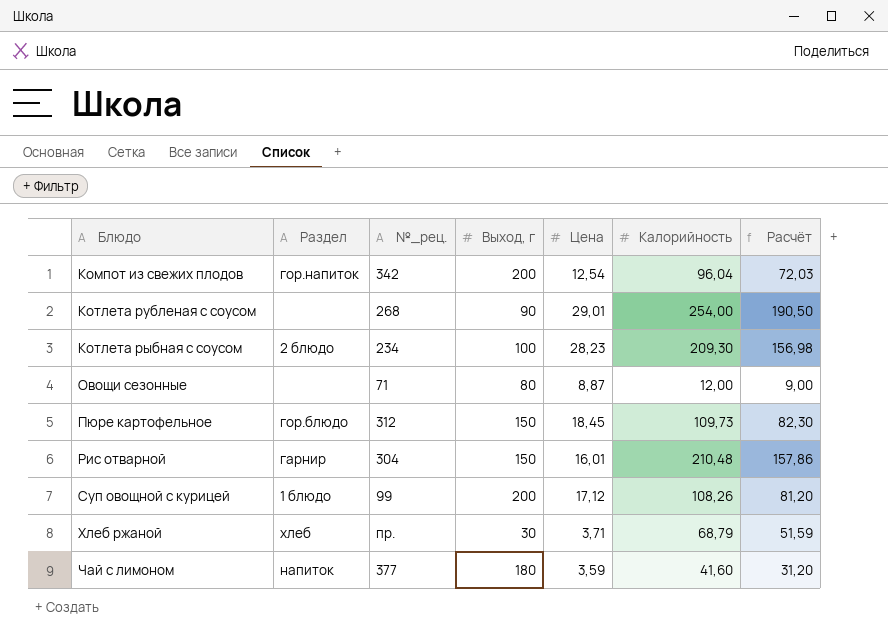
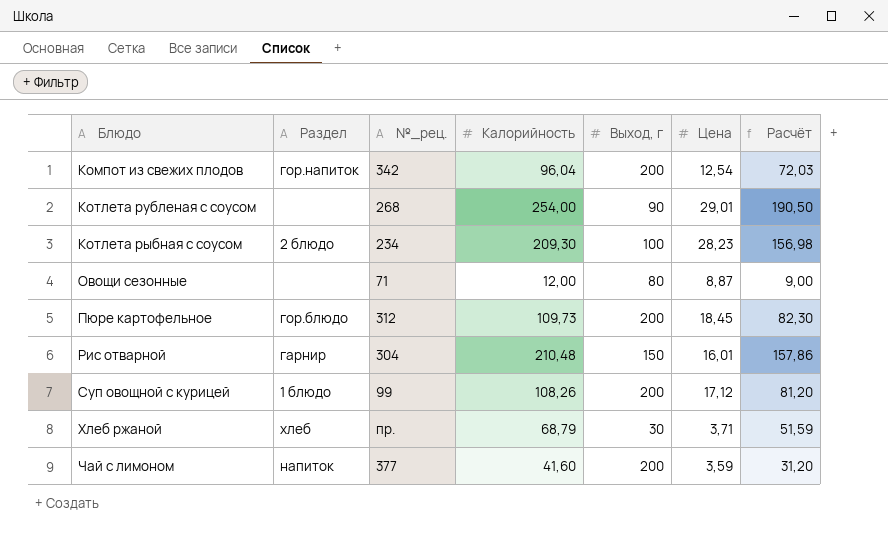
column Калорийность | position: 6 -> 4
Пюре картофельное | Выход, г: 150 -> 200
Чай с лимоном | Выход, г: 180 -> 200

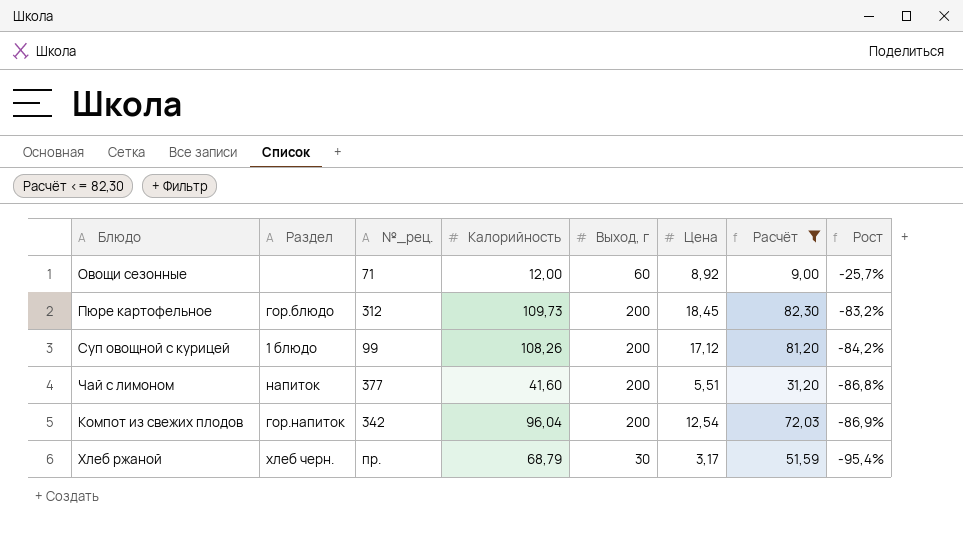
filter: none -> Расчёт <= 82,30
row order: Блюдо ascending -> Рост descending
column Рост | formula: none -> ([Цена] - [Калорийность]) / [Калорийность]
Овощи сезонные | Выход, г: 80 -> 60
Овощи сезонные | Цена: 8,87 -> 8,92
Чай с лимоном | Цена: 3,59 -> 5,51
Хлеб ржаной | Раздел: хлеб -> хлеб черн.
Хлеб ржаной | Цена: 3,71 -> 3,17

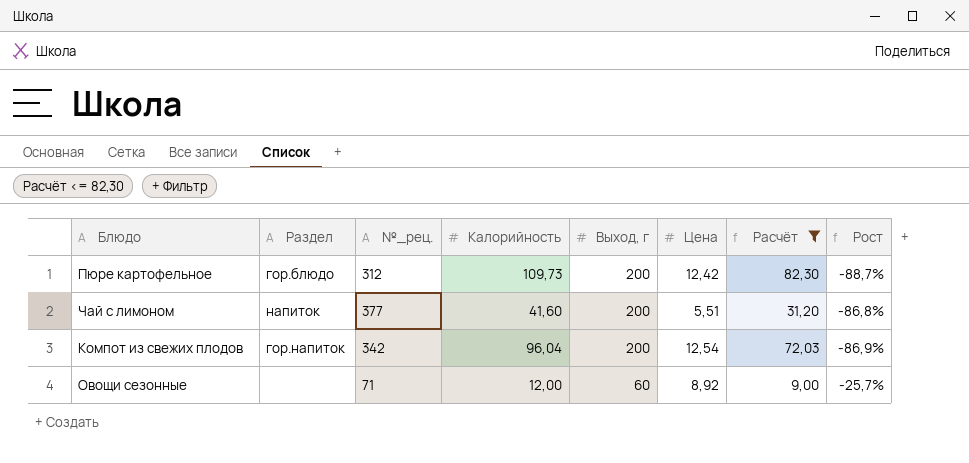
row order: Рост descending -> Выход, г descending
row Суп овощной с курицей: 1 блюдо | 99 | 108,26 | 200 | 17,12 | 81,20 | -84,2% -> none
row Хлеб ржаной: хлеб черн. | пр. | 68,79 | 30 | 3,17 | 51,59 | -95,4% -> none
Пюре картофельное | Цена: 18,45 -> 12,42
Пюре картофельное | Рост: -83,2% -> -88,7%

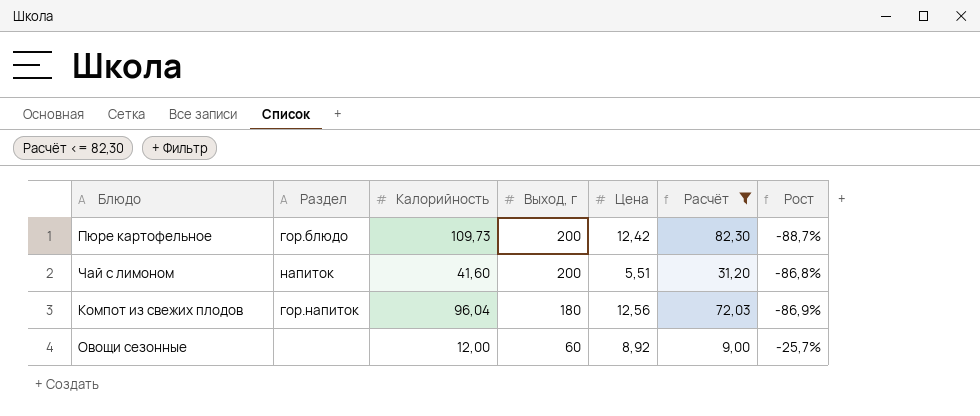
column №_рец. | position: 3 -> none
Компот из свежих плодов | Выход, г: 200 -> 180
Компот из свежих плодов | Цена: 12,54 -> 12,56

